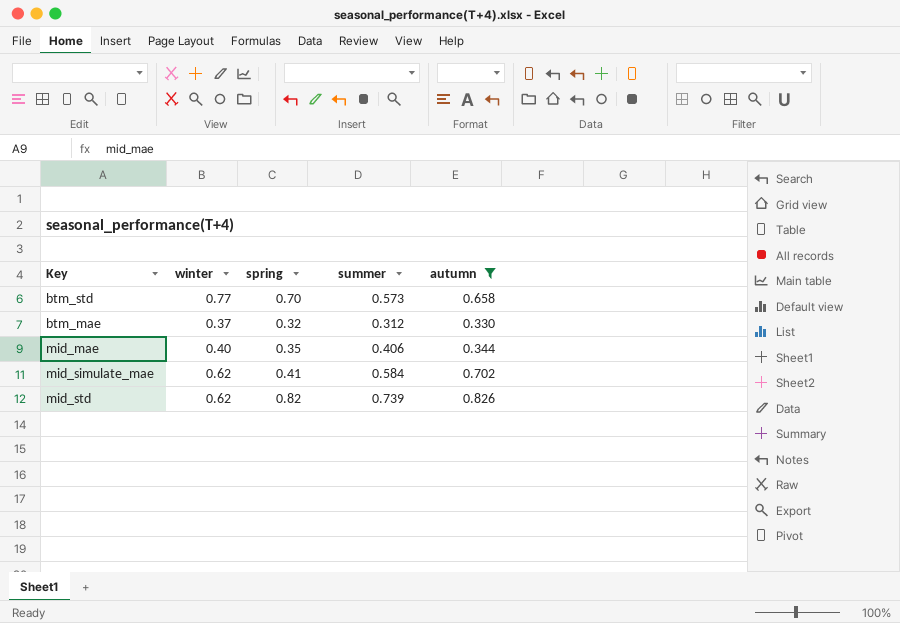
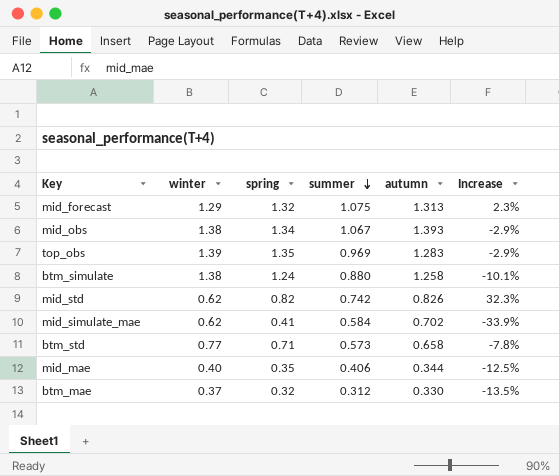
filter: autumn <= 0.826 -> none
row order: none -> summer descending
column Increase | formula: none -> ([spring] - [winter]) / [winter]
mid_std | summer: 0.739 -> 0.742
btm_std | spring: 0.70 -> 0.71

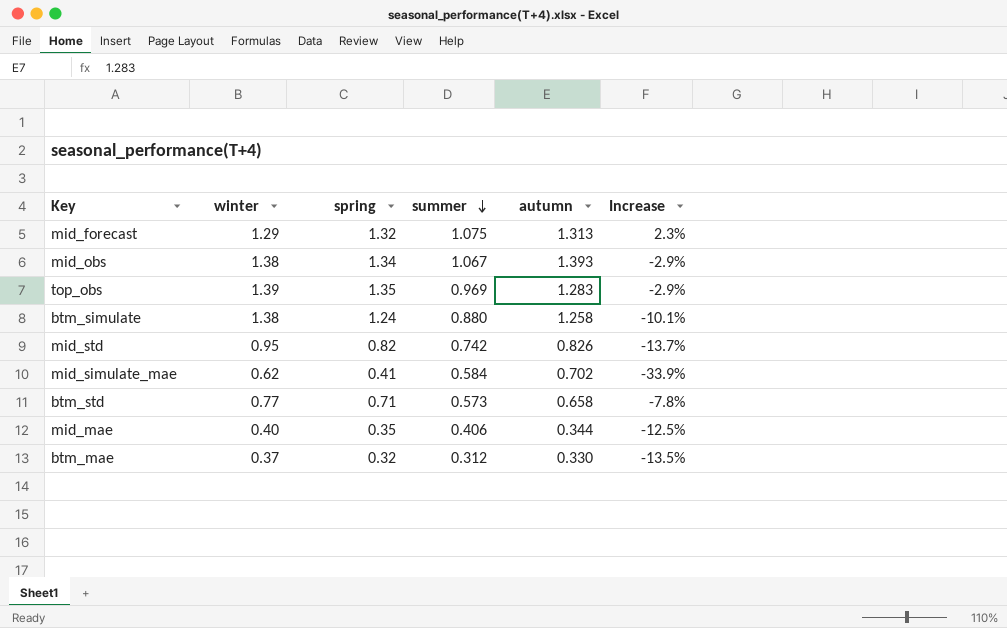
mid_std | winter: 0.62 -> 0.95
mid_std | Increase: 32.3% -> -13.7%

